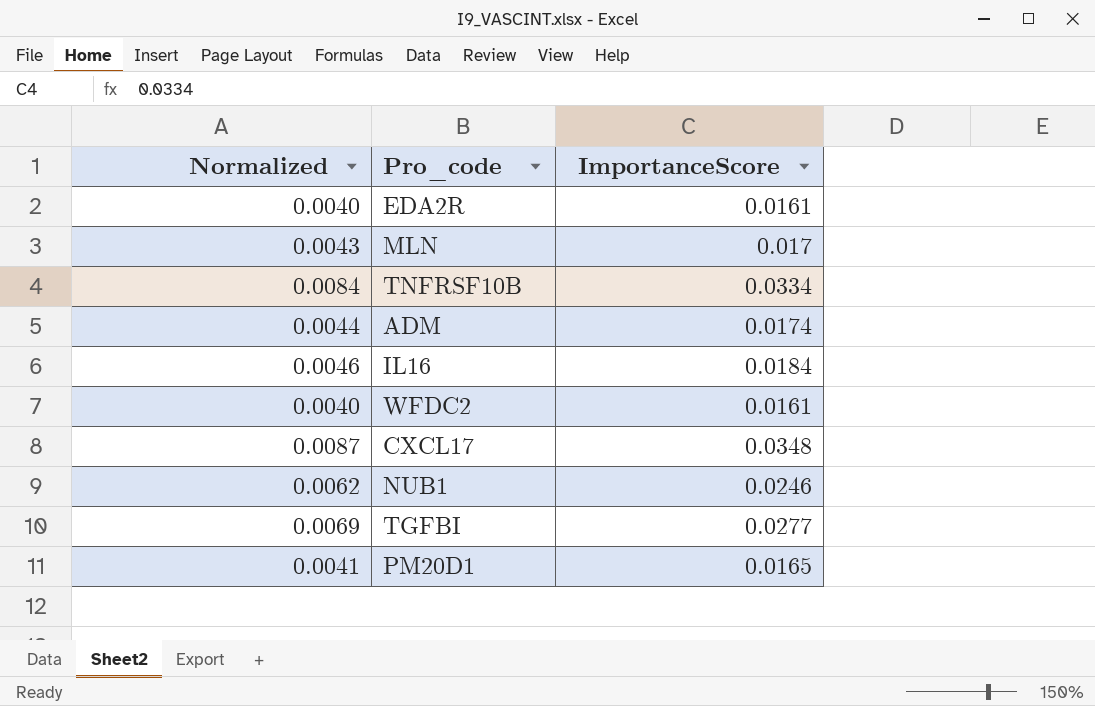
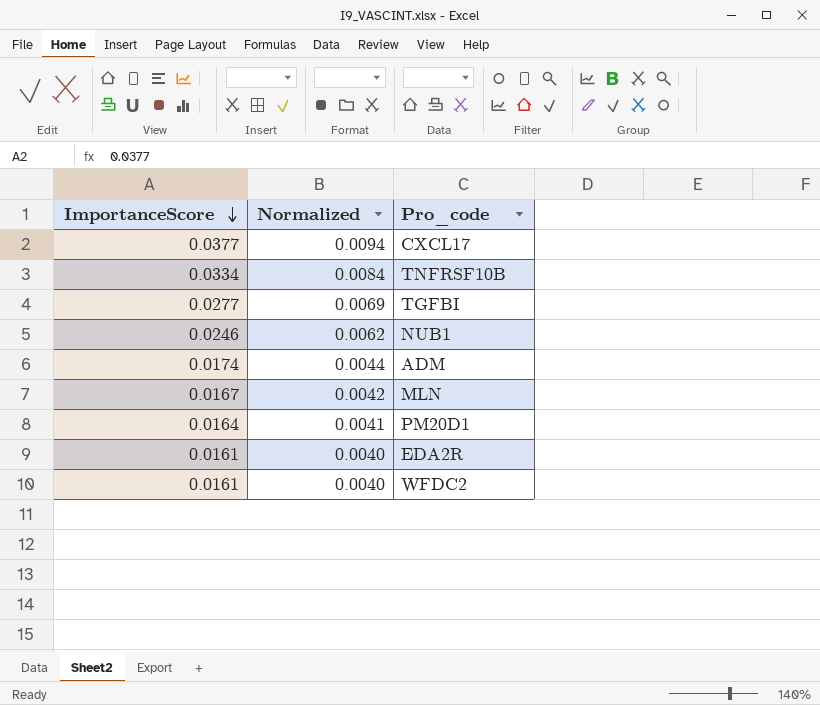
row order: none -> ImportanceScore descending
column ImportanceScore | position: 3 -> 1
row IL16: 0.0046 | 0.0184 -> none
CXCL17 | ImportanceScore: 0.0348 -> 0.0377
CXCL17 | Normalized: 0.0087 -> 0.0094
MLN | ImportanceScore: 0.017 -> 0.0167
MLN | Normalized: 0.0043 -> 0.0042
PM20D1 | ImportanceScore: 0.0165 -> 0.0164

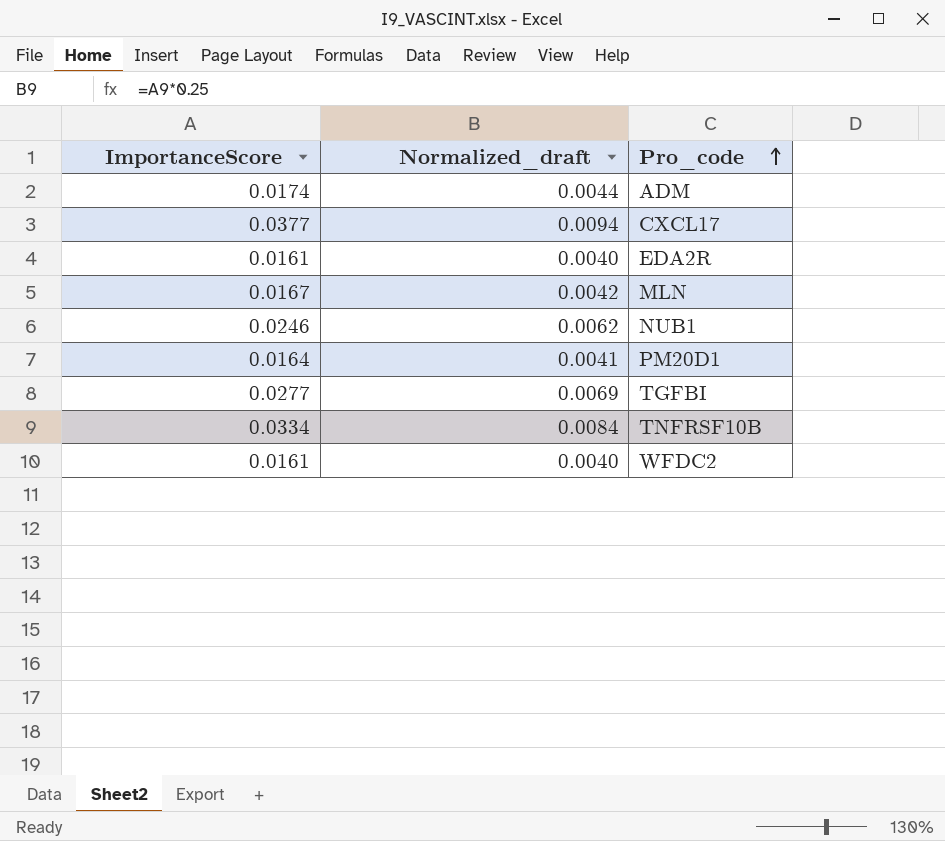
row order: ImportanceScore descending -> Pro_code ascending
column name: Normalized -> Normalized_draft

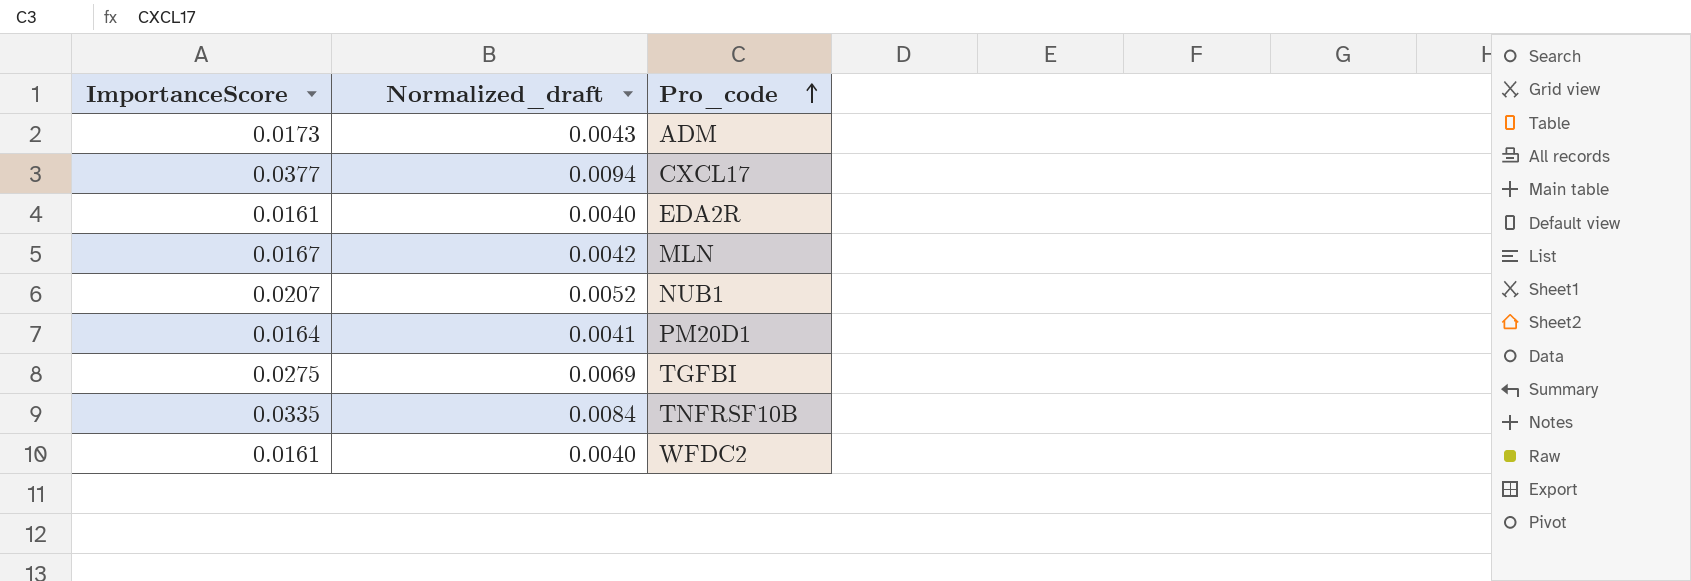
ADM | ImportanceScore: 0.0174 -> 0.0173
ADM | Normalized_draft: 0.0044 -> 0.0043
NUB1 | ImportanceScore: 0.0246 -> 0.0207
NUB1 | Normalized_draft: 0.0062 -> 0.0052
TGFBI | ImportanceScore: 0.0277 -> 0.0275
TNFRSF10B | ImportanceScore: 0.0334 -> 0.0335

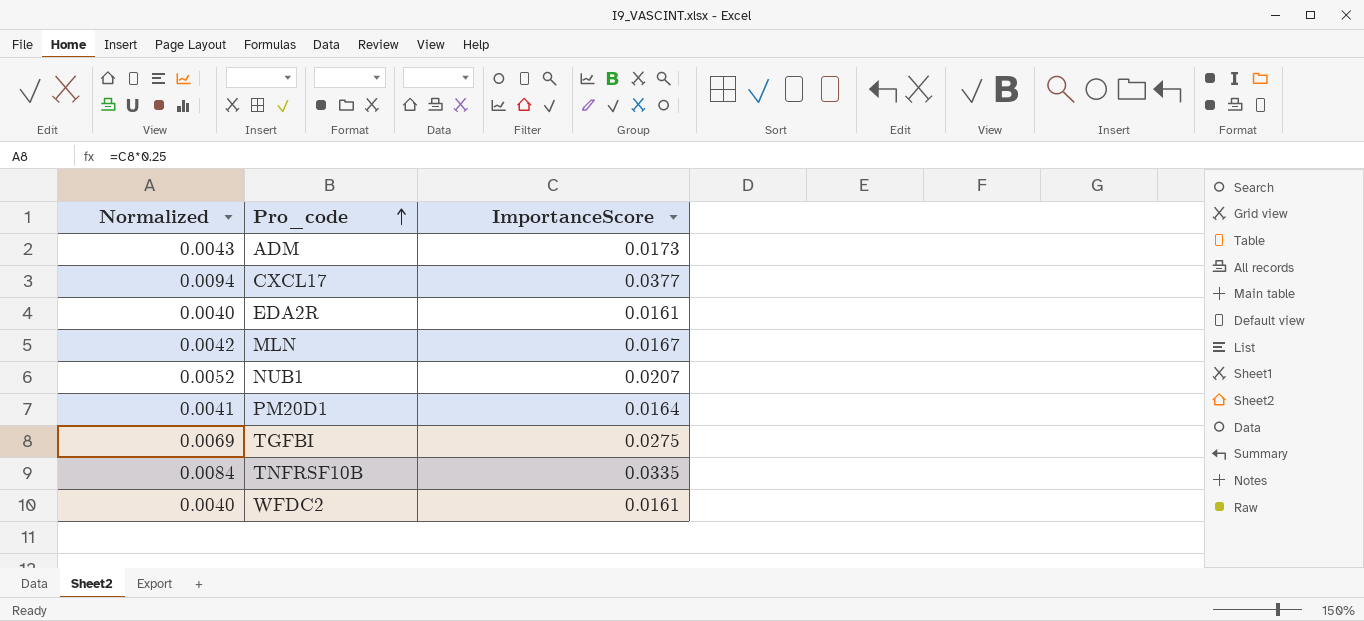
column name: Normalized_draft -> Normalized
column ImportanceScore | position: 1 -> 3

